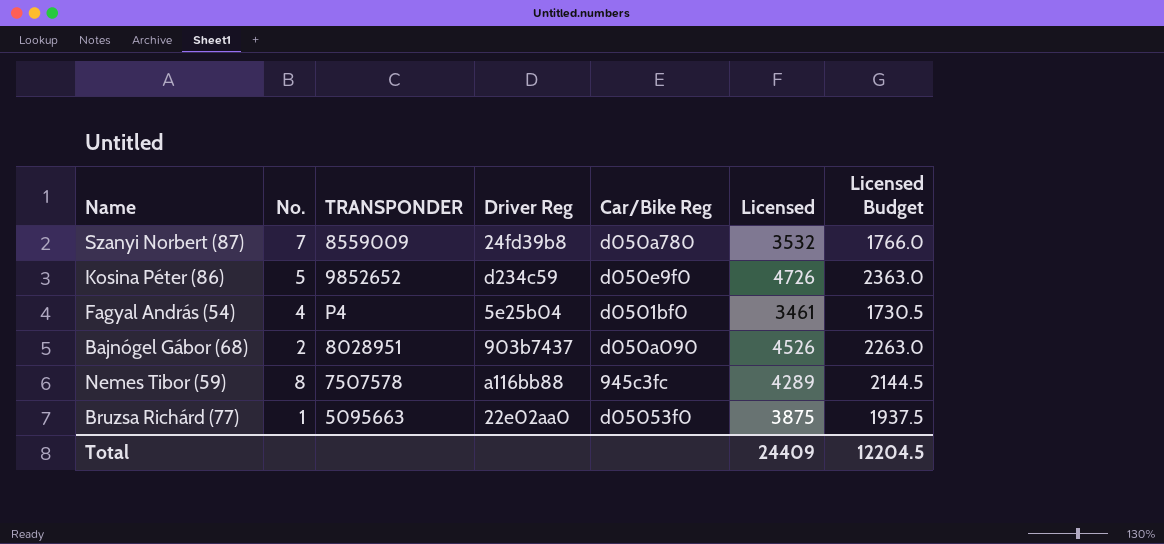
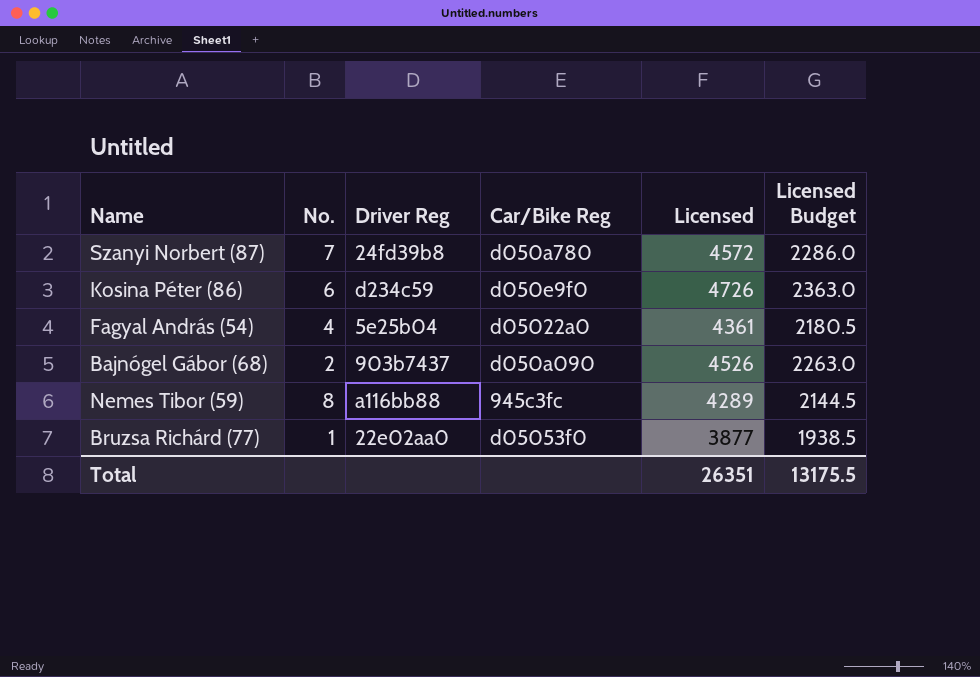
column TRANSPONDER | position: 3 -> none
Szanyi Norbert (87) | Licensed: 3532 -> 4572
Szanyi Norbert (87) | Licensed Budget: 1766.0 -> 2286.0
Kosina Péter (86) | No.: 5 -> 6
Fagyal András (54) | Car/Bike Reg: d0501bf0 -> d05022a0
Fagyal András (54) | Licensed: 3461 -> 4361
Fagyal András (54) | Licensed Budget: 1730.5 -> 2180.5
Bruzsa Richárd (77) | Licensed: 3875 -> 3877
Bruzsa Richárd (77) | Licensed Budget: 1937.5 -> 1938.5
Total | Licensed: 24409 -> 26351
Total | Licensed Budget: 12204.5 -> 13175.5

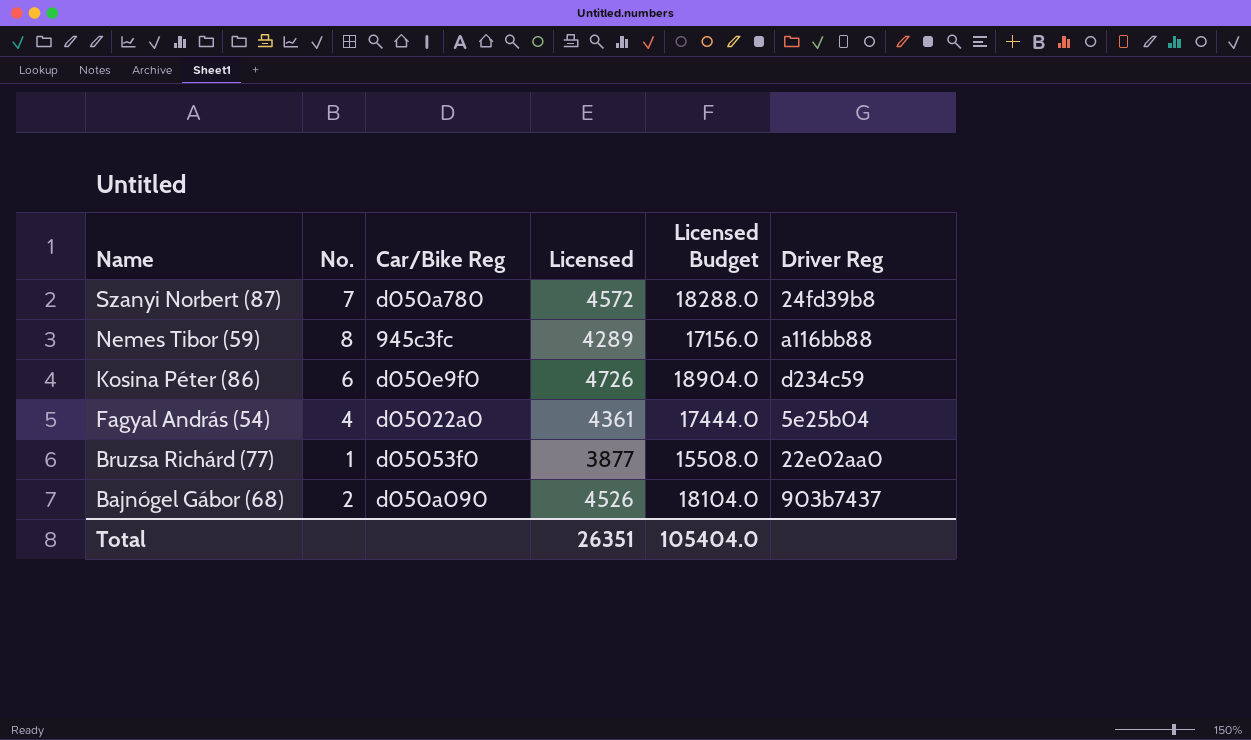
row order: none -> Name descending
column Licensed Budget | formula: [Licensed] * 0.5 -> [Licensed] * 4
column Driver Reg | position: 3 -> 6
Total | Licensed Budget: 13175.5 -> 105404.0

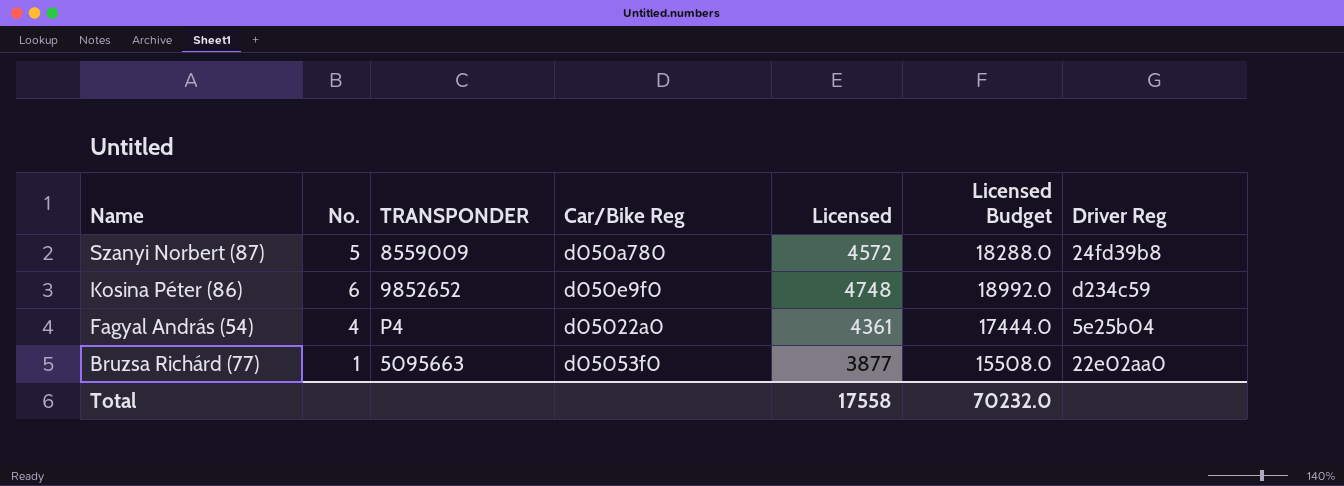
column TRANSPONDER | position: none -> 3
row Nemes Tibor (59): 8 | 945c3fc | 4289 | 17156.0 | a116bb88 -> none
row Bajnógel Gábor (68): 2 | d050a090 | 4526 | 18104.0 | 903b7437 -> none
Szanyi Norbert (87) | No.: 7 -> 5
Kosina Péter (86) | Licensed: 4726 -> 4748
Kosina Péter (86) | Licensed Budget: 18904.0 -> 18992.0
Total | Licensed: 26351 -> 17558
Total | Licensed Budget: 105404.0 -> 70232.0

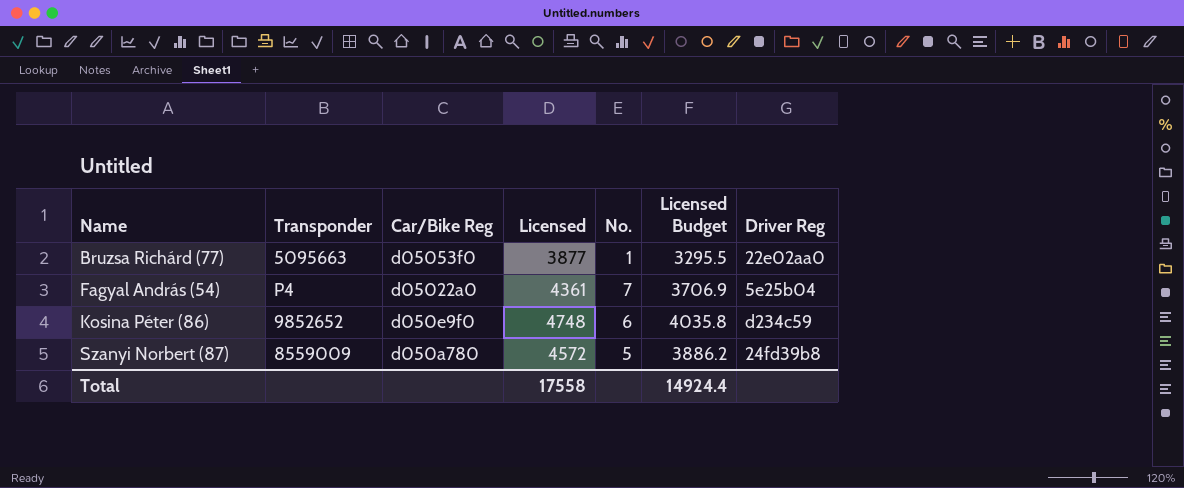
row order: Name descending -> Name ascending
column name: TRANSPONDER -> Transponder
column No. | position: 2 -> 5
column Licensed Budget | formula: [Licensed] * 4 -> [Licensed] * 0.85
Fagyal András (54) | No.: 4 -> 7
Total | Licensed Budget: 70232.0 -> 14924.4

